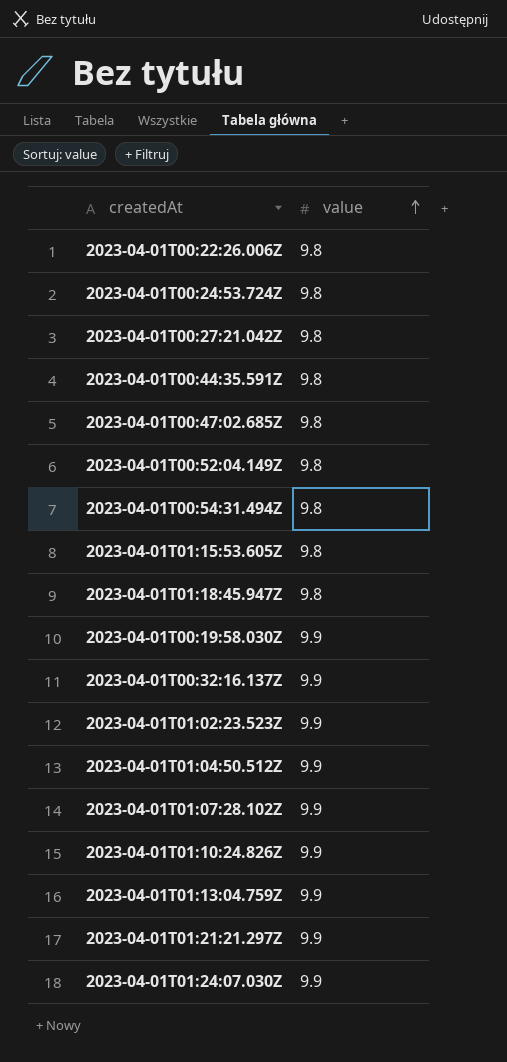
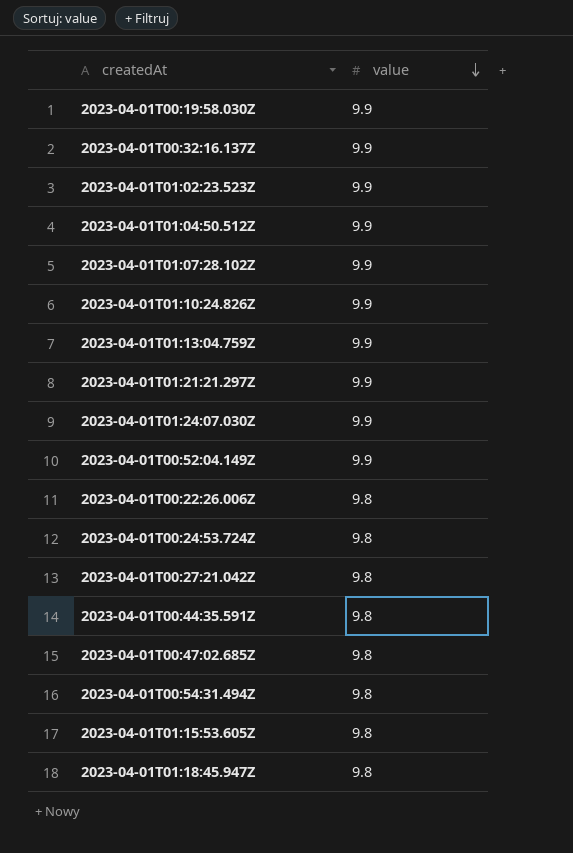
row order: value ascending -> value descending
2023-04-01T00:52:04.149Z | value: 9.8 -> 9.9

